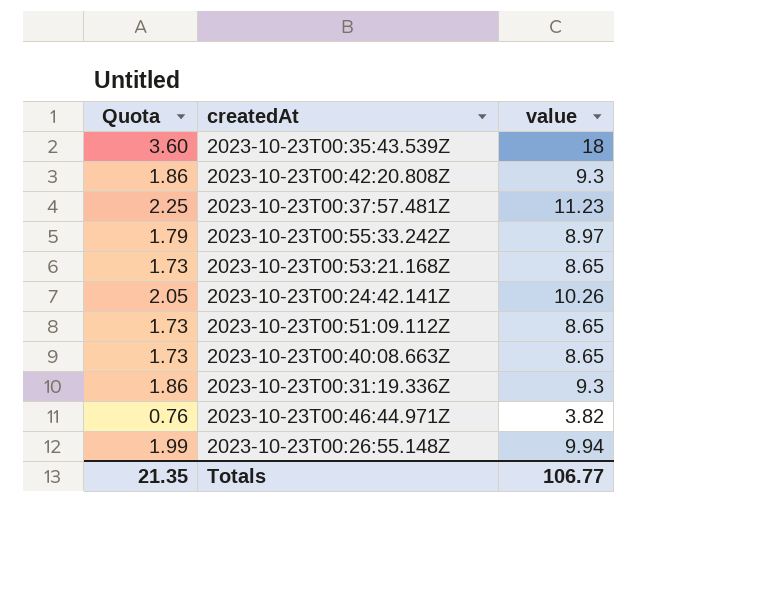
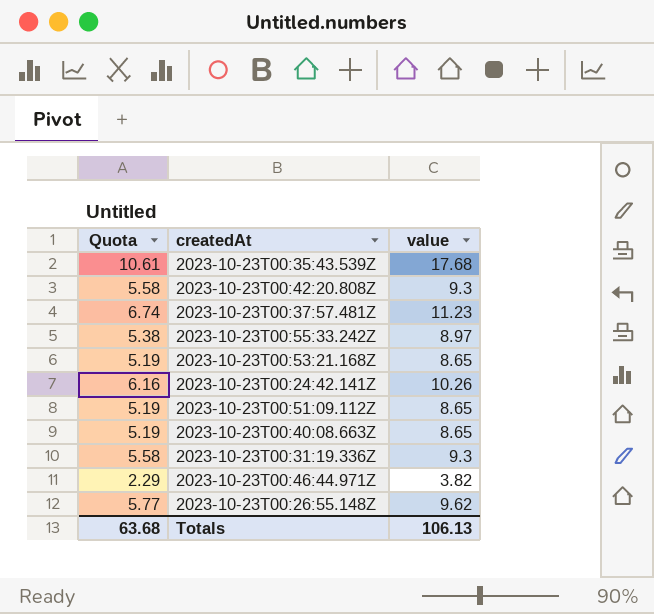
column Quota | formula: [value] * 0.2 -> [value] * 0.6
2023-10-23T00:35:43.539Z | value: 18 -> 17.68
2023-10-23T00:26:55.148Z | value: 9.94 -> 9.62
Totals | Quota: 21.35 -> 63.68
Totals | value: 106.77 -> 106.13

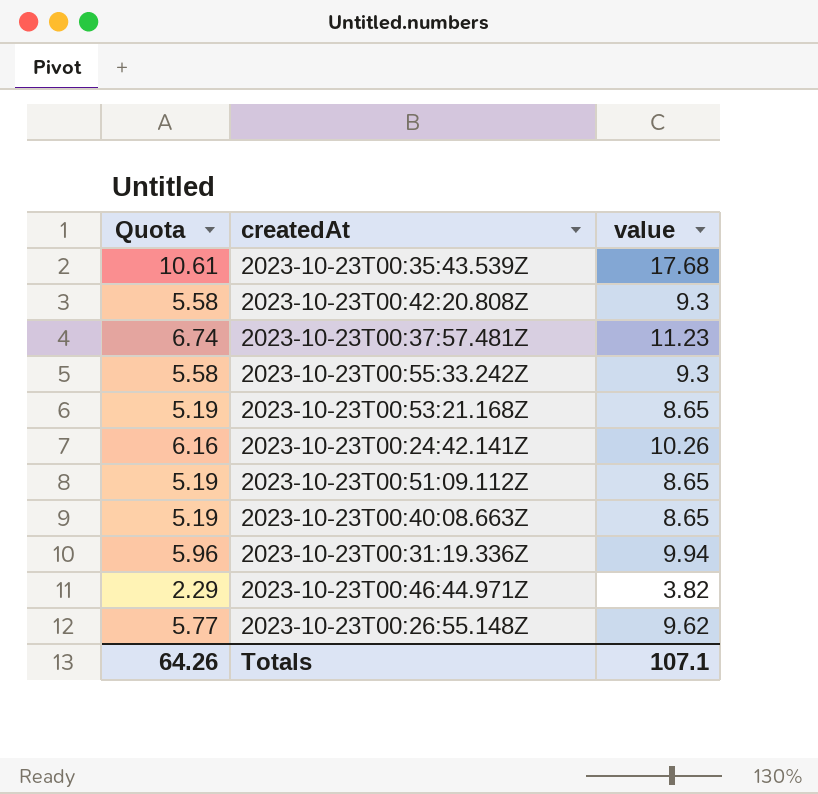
2023-10-23T00:55:33.242Z | Quota: 5.38 -> 5.58
2023-10-23T00:55:33.242Z | value: 8.97 -> 9.3
2023-10-23T00:31:19.336Z | Quota: 5.58 -> 5.96
2023-10-23T00:31:19.336Z | value: 9.3 -> 9.94
Totals | Quota: 63.68 -> 64.26
Totals | value: 106.13 -> 107.1

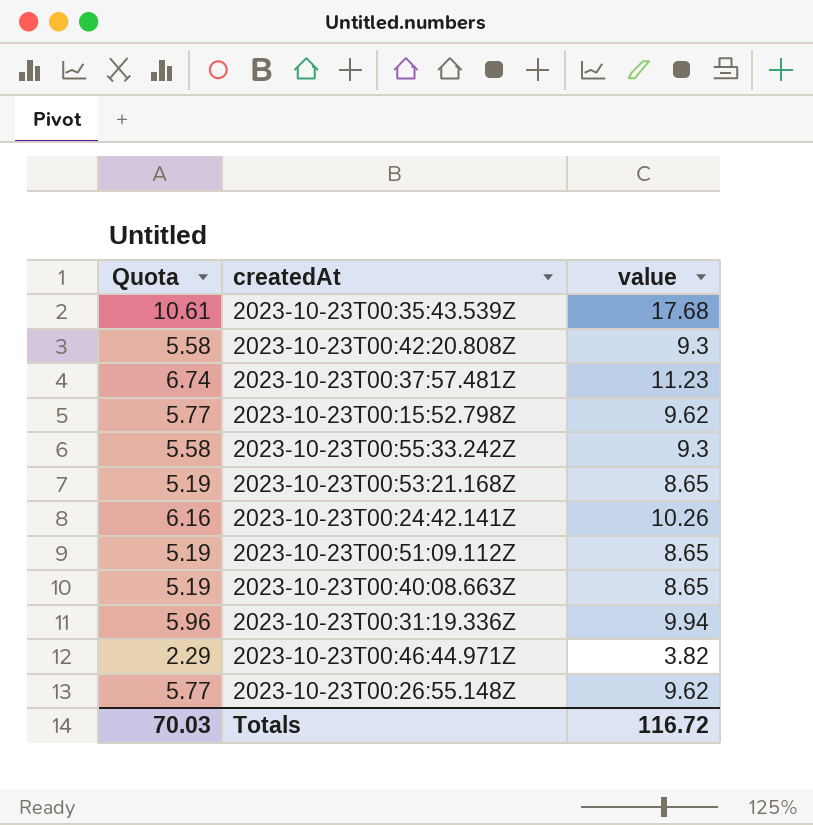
row 2023-10-23T00:15:52.798Z: none -> 5.77 | 9.62
Totals | Quota: 64.26 -> 70.03
Totals | value: 107.1 -> 116.72

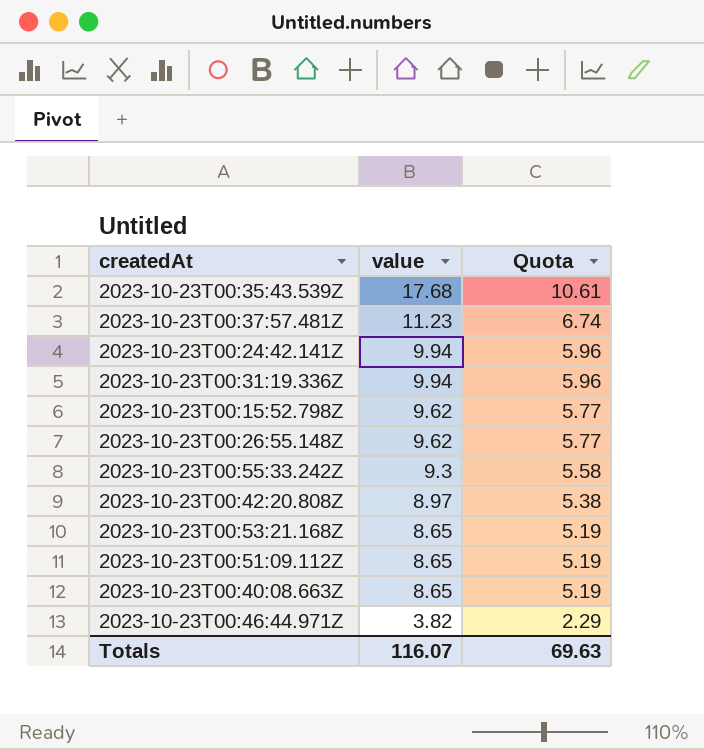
row order: none -> value descending
column Quota | position: 1 -> 3
2023-10-23T00:24:42.141Z | value: 10.26 -> 9.94
2023-10-23T00:24:42.141Z | Quota: 6.16 -> 5.96
2023-10-23T00:42:20.808Z | value: 9.3 -> 8.97
2023-10-23T00:42:20.808Z | Quota: 5.58 -> 5.38
Totals | value: 116.72 -> 116.07
Totals | Quota: 70.03 -> 69.63

